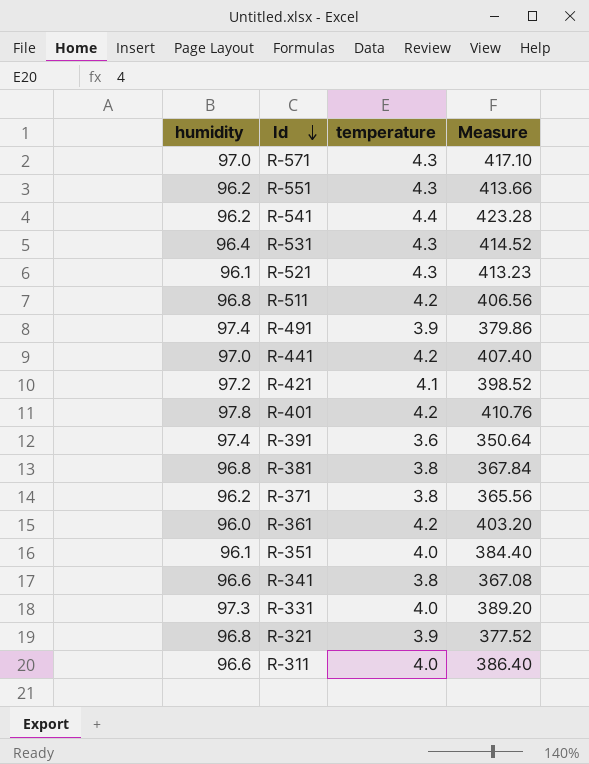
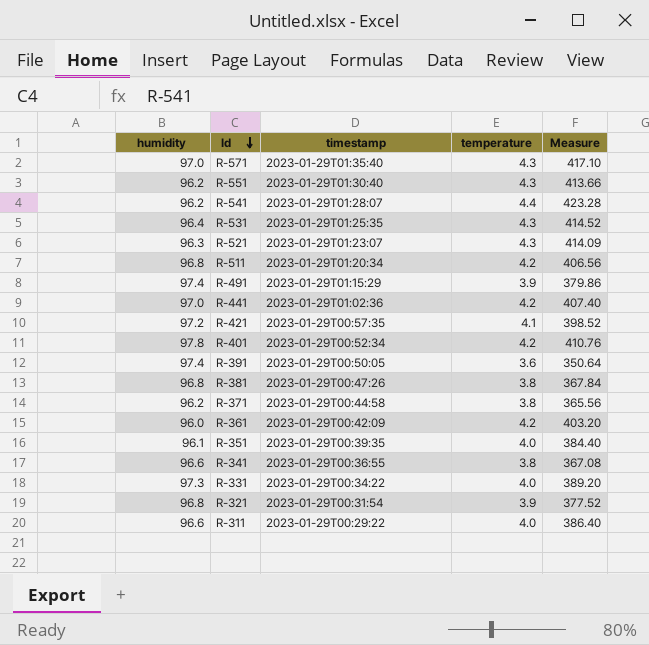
column timestamp | position: none -> 3
R-521 | humidity: 96.1 -> 96.3
R-521 | Measure: 413.23 -> 414.09

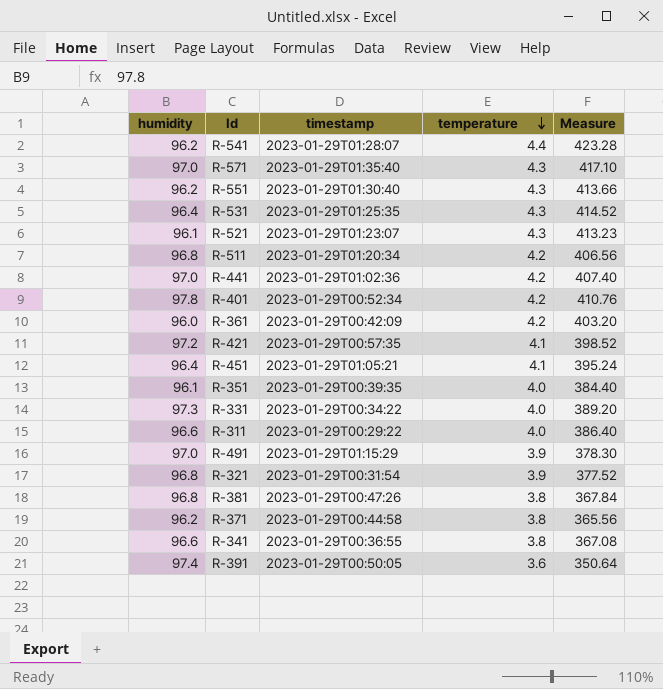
row order: Id descending -> temperature descending
R-521 | humidity: 96.3 -> 96.1
R-521 | Measure: 414.09 -> 413.23
row R-451: none -> 96.4 | 2023-01-29T01:05:21 | 4.1 | 395.24
R-491 | humidity: 97.4 -> 97.0
R-491 | Measure: 379.86 -> 378.30

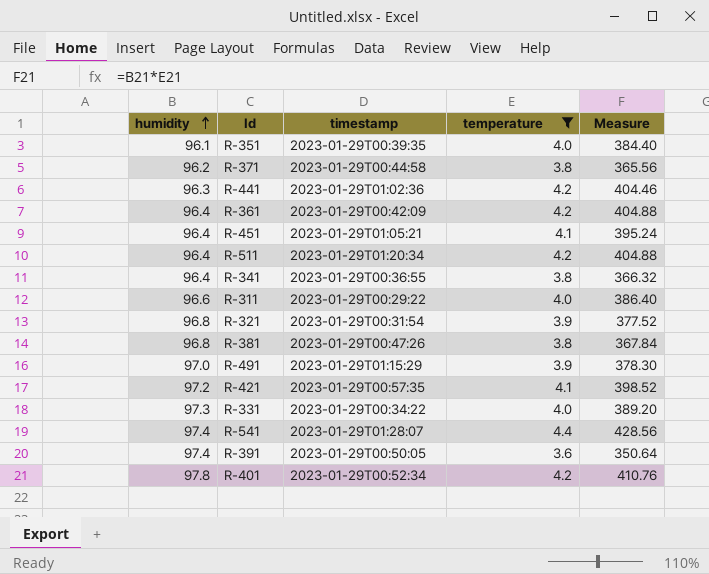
filter: none -> temperature != 4.3
row order: temperature descending -> humidity ascending
R-441 | humidity: 97.0 -> 96.3
R-441 | Measure: 407.40 -> 404.46
R-361 | humidity: 96.0 -> 96.4
R-361 | Measure: 403.20 -> 404.88
R-511 | humidity: 96.8 -> 96.4
R-511 | Measure: 406.56 -> 404.88
R-341 | humidity: 96.6 -> 96.4
R-341 | Measure: 367.08 -> 366.32
R-541 | humidity: 96.2 -> 97.4
R-541 | Measure: 423.28 -> 428.56

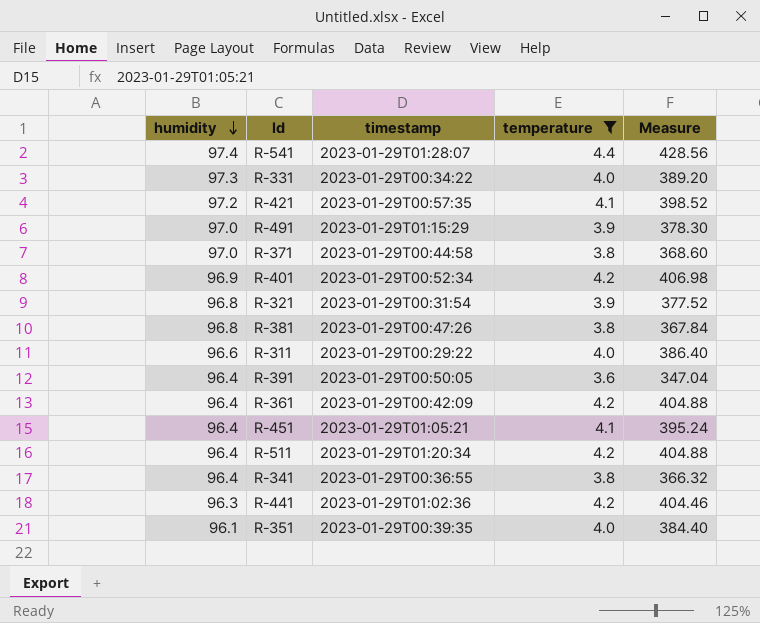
row order: humidity ascending -> humidity descending
R-371 | humidity: 96.2 -> 97.0
R-371 | Measure: 365.56 -> 368.60
R-401 | humidity: 97.8 -> 96.9
R-401 | Measure: 410.76 -> 406.98
R-391 | humidity: 97.4 -> 96.4
R-391 | Measure: 350.64 -> 347.04

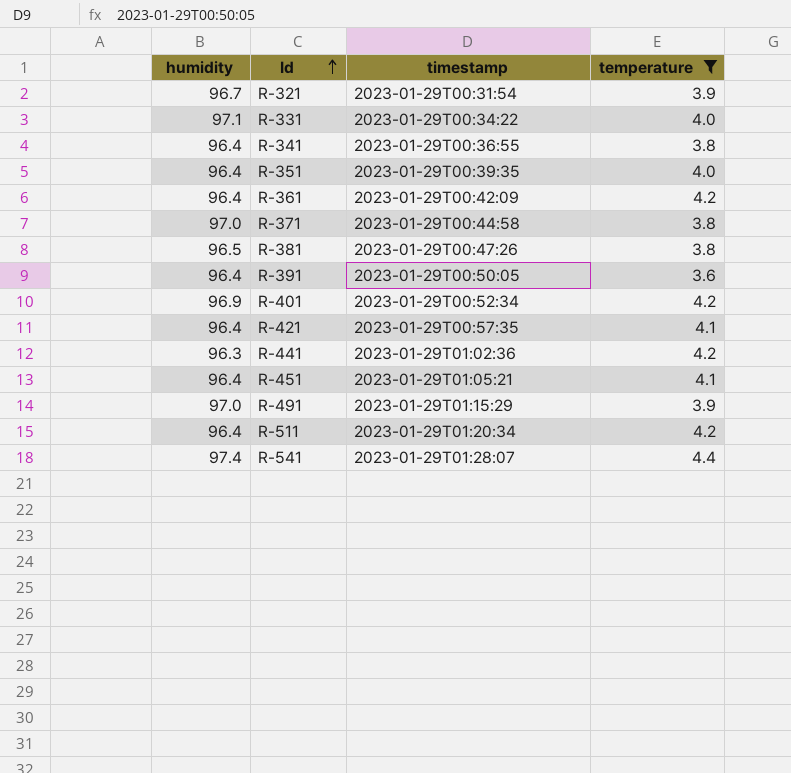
row order: humidity descending -> Id ascending
column Measure | formula: [humidity] * [temperature] -> none
row R-311: 96.6 | 2023-01-29T00:29:22 | 4.0 | 386.40 -> none
R-321 | humidity: 96.8 -> 96.7
R-331 | humidity: 97.3 -> 97.1
R-351 | humidity: 96.1 -> 96.4
R-381 | humidity: 96.8 -> 96.5
R-421 | humidity: 97.2 -> 96.4

